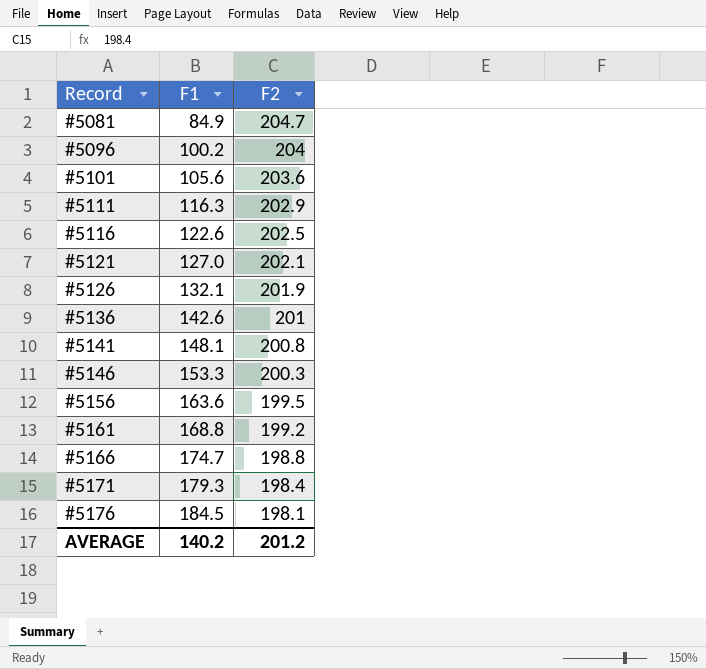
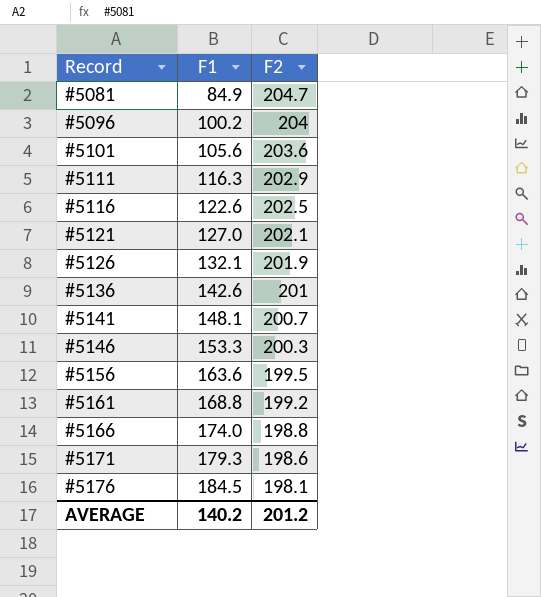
#5141 | F2: 200.8 -> 200.7
#5166 | F1: 174.7 -> 174.0
#5171 | F2: 198.4 -> 198.6

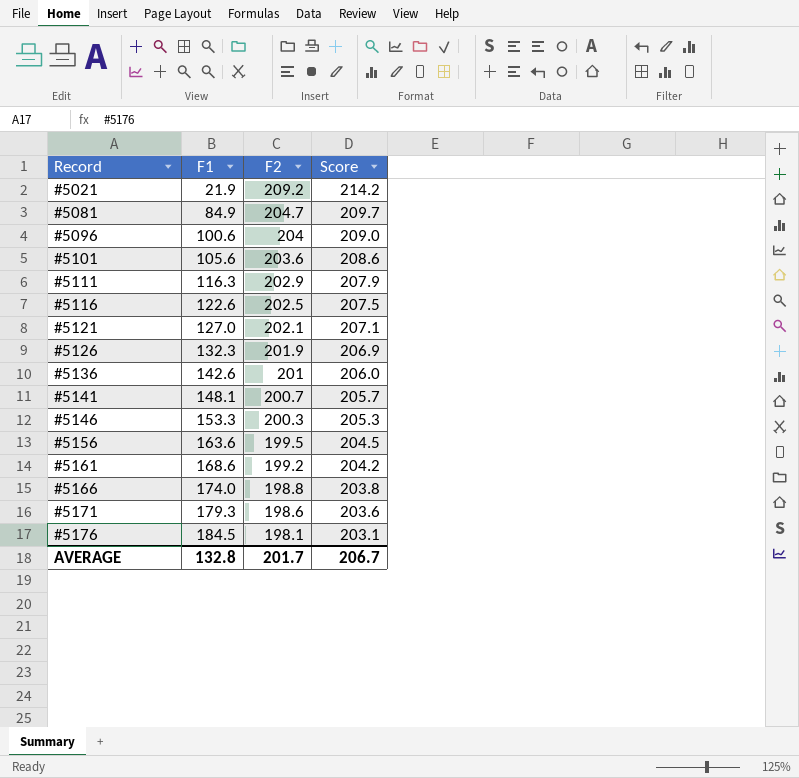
column Score | formula: none -> [F2] + 5
row #5021: none -> 21.9 | 209.2 | 214.2
#5096 | F1: 100.2 -> 100.6
#5126 | F1: 132.1 -> 132.3
#5161 | F1: 168.8 -> 168.6
AVERAGE | F1: 140.2 -> 132.8
AVERAGE | F2: 201.2 -> 201.7

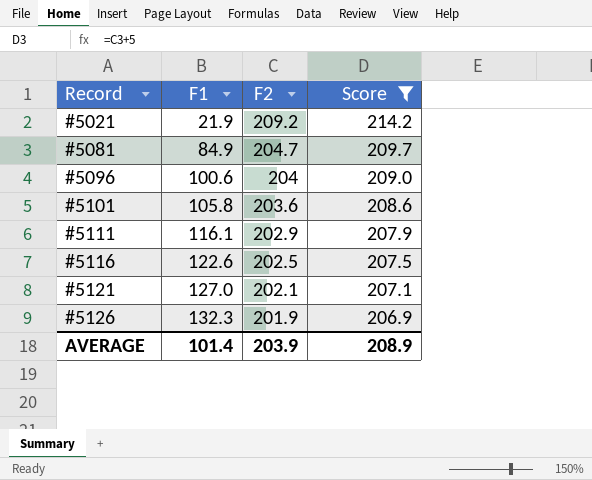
filter: none -> Score >= 206.9
#5101 | F1: 105.6 -> 105.8
#5111 | F1: 116.3 -> 116.1
AVERAGE | F1: 132.8 -> 101.4
AVERAGE | F2: 201.7 -> 203.9
AVERAGE | Score: 206.7 -> 208.9

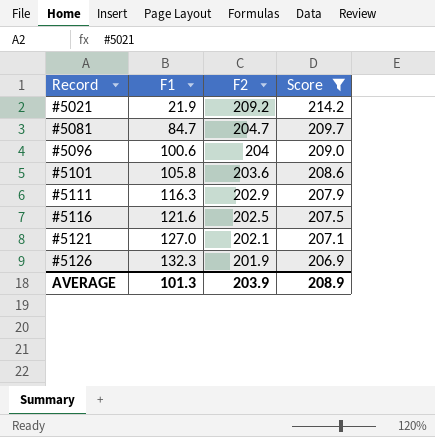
#5081 | F1: 84.9 -> 84.7
#5111 | F1: 116.1 -> 116.3
#5116 | F1: 122.6 -> 121.6
AVERAGE | F1: 101.4 -> 101.3

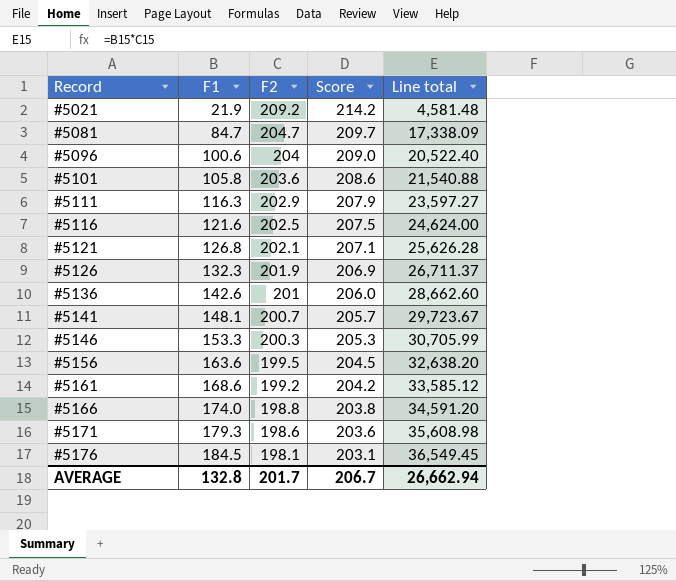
filter: Score >= 206.9 -> none
column Line total | formula: none -> [F1] * [F2]
#5121 | F1: 127.0 -> 126.8
AVERAGE | F1: 101.3 -> 132.8
AVERAGE | F2: 203.9 -> 201.7
AVERAGE | Score: 208.9 -> 206.7

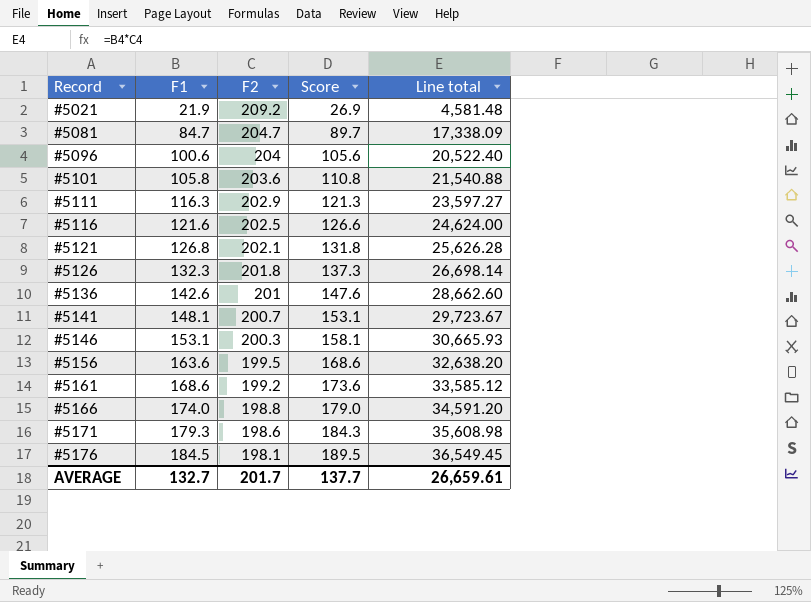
column Score | formula: [F2] + 5 -> [F1] + 5
#5126 | F2: 201.9 -> 201.8
#5126 | Line total: 26,711.37 -> 26,698.14
#5146 | F1: 153.3 -> 153.1
#5146 | Line total: 30,705.99 -> 30,665.93
AVERAGE | F1: 132.8 -> 132.7
AVERAGE | Score: 206.7 -> 137.7
AVERAGE | Line total: 26,662.94 -> 26,659.61

